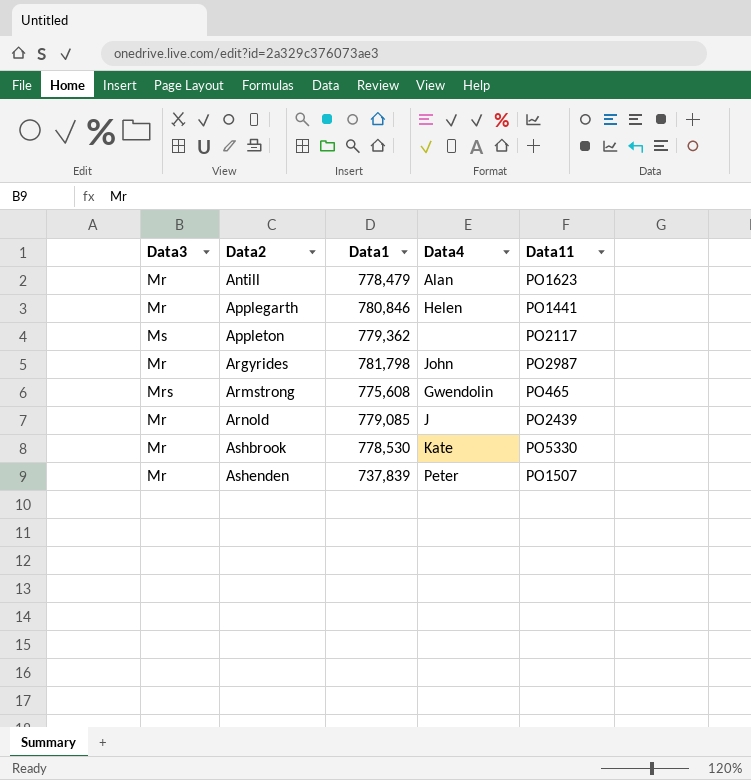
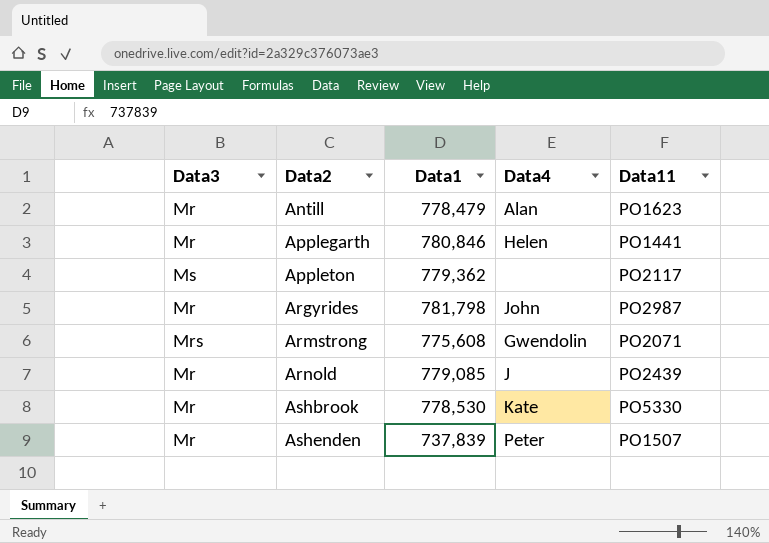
Armstrong | Data11: PO465 -> PO2071

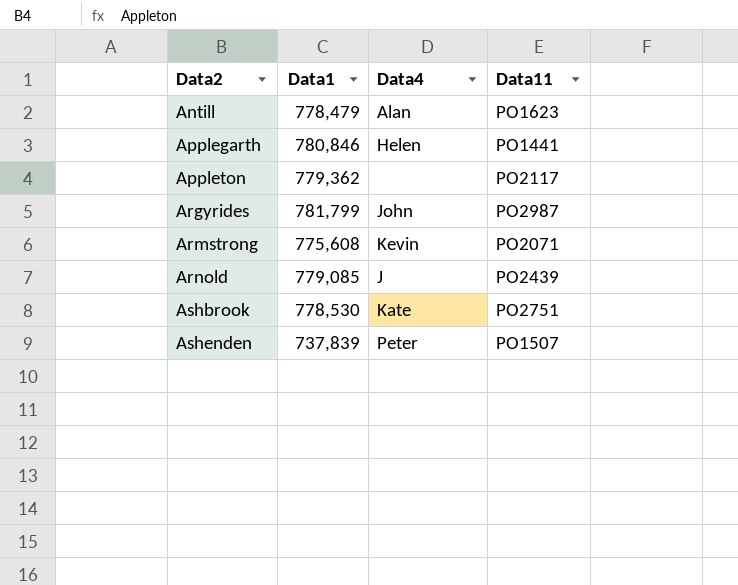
column Data3 | position: 1 -> none
Argyrides | Data1: 781,798 -> 781,799
Armstrong | Data4: Gwendolin -> Kevin
Ashbrook | Data11: PO5330 -> PO2751

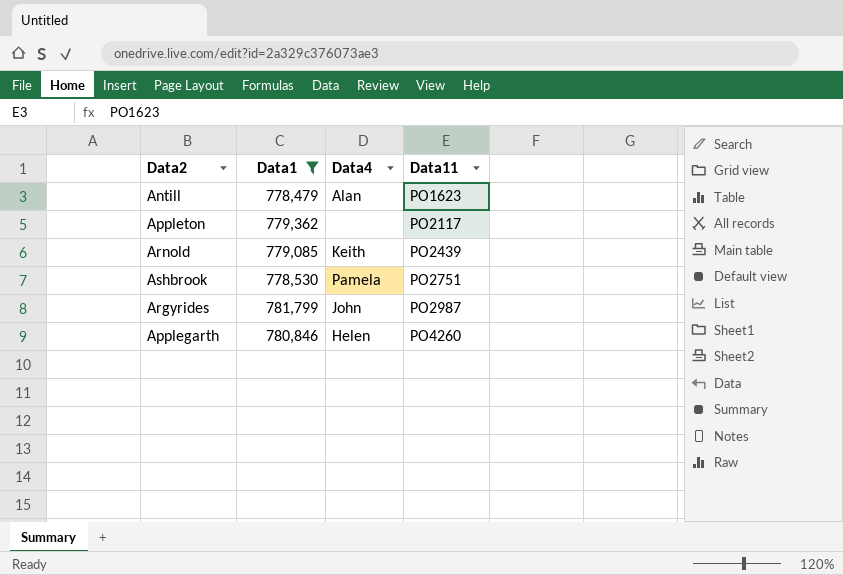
filter: none -> Data1 >= 778,479
row order: Data2 ascending -> Data11 ascending
Arnold | Data4: J -> Keith
Ashbrook | Data4: Kate -> Pamela
Applegarth | Data11: PO1441 -> PO4260

